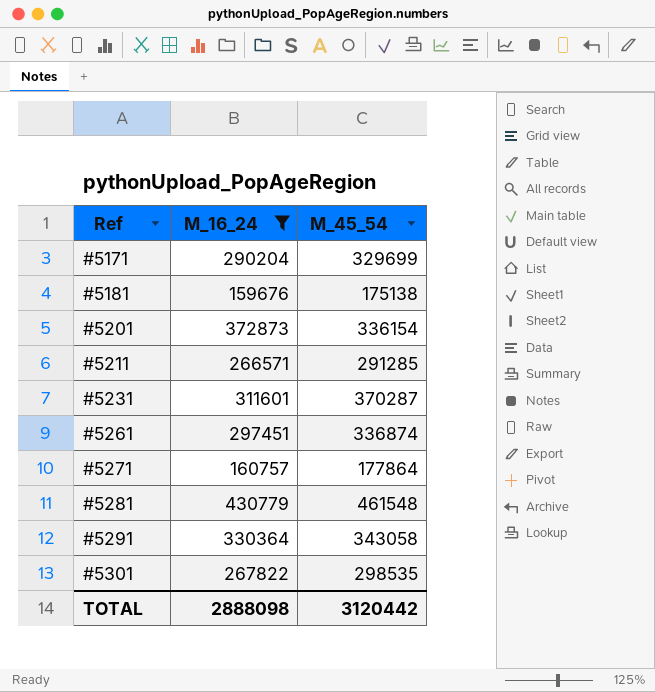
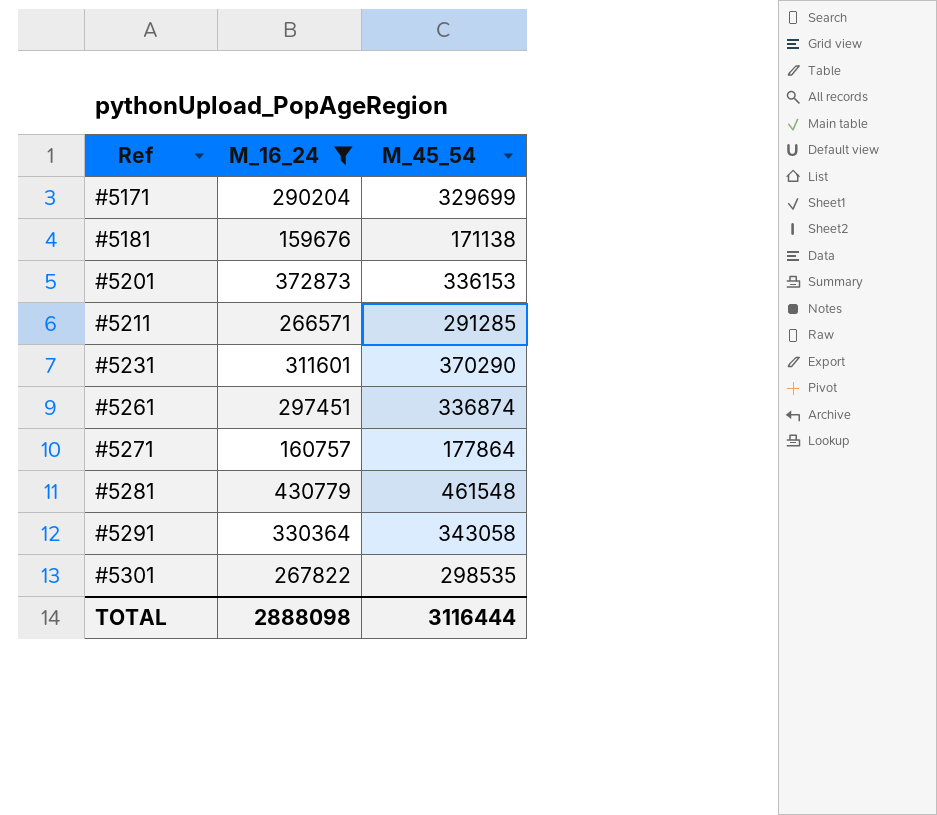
#5181 | M_45_54: 175138 -> 171138
#5201 | M_45_54: 336154 -> 336153
#5231 | M_45_54: 370287 -> 370290
TOTAL | M_45_54: 3120442 -> 3116444

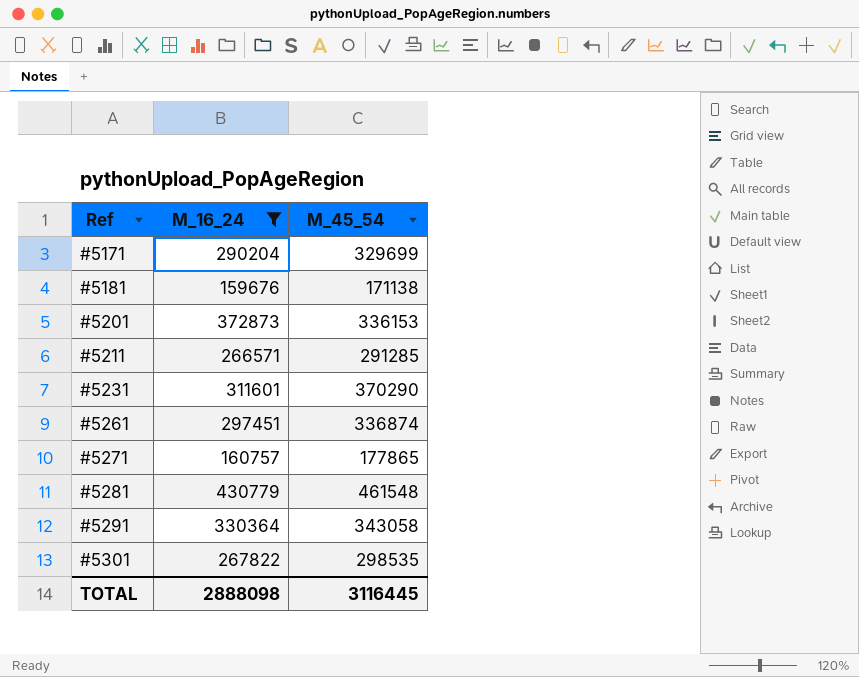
#5271 | M_45_54: 177864 -> 177865
TOTAL | M_45_54: 3116444 -> 3116445

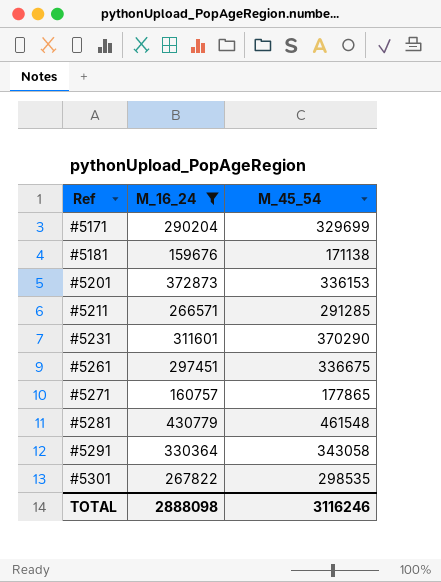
#5261 | M_45_54: 336874 -> 336675
TOTAL | M_45_54: 3116445 -> 3116246

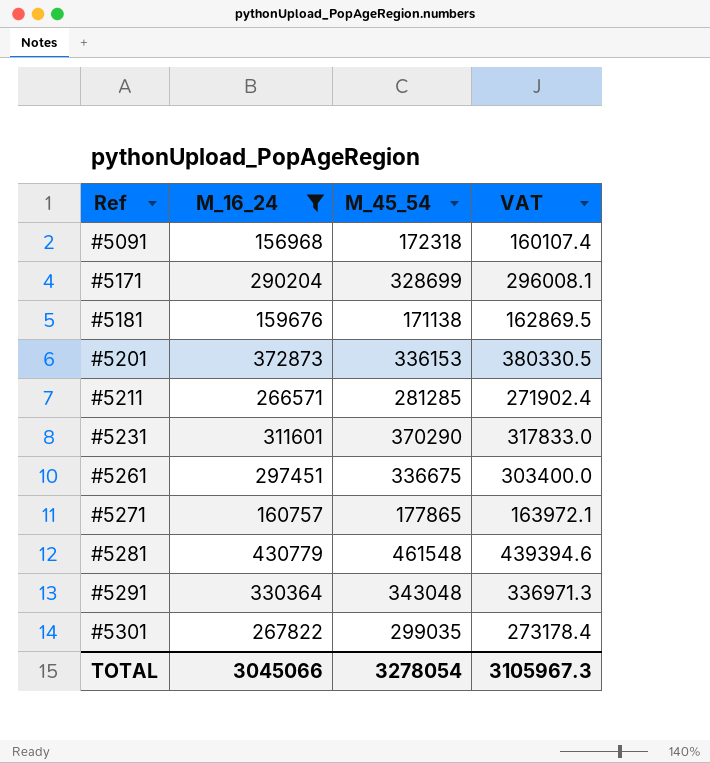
column VAT | formula: none -> [M_16_24] * 1.02
row #5091: none -> 156968 | 172318 | 160107.4
#5171 | M_45_54: 329699 -> 328699
#5211 | M_45_54: 291285 -> 281285
#5291 | M_45_54: 343058 -> 343048
#5301 | M_45_54: 298535 -> 299035
TOTAL | M_16_24: 2888098 -> 3045066
TOTAL | M_45_54: 3116246 -> 3278054

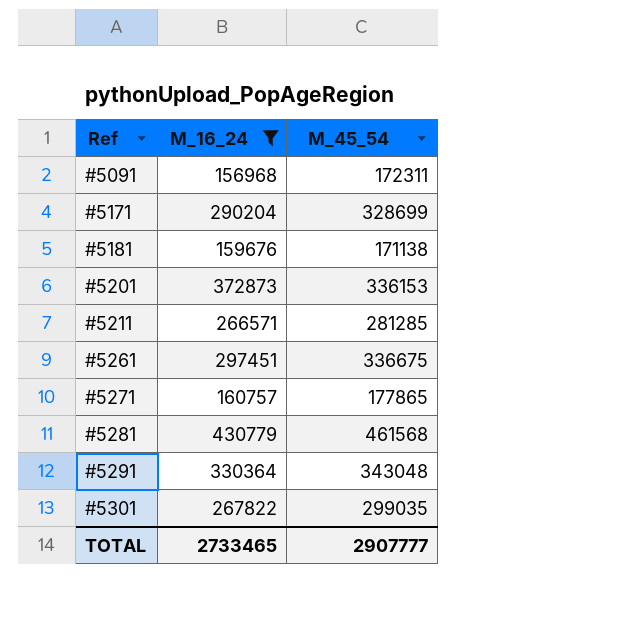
column VAT | formula: [M_16_24] * 1.02 -> none
row #5231: 311601 | 370290 | 317833.0 -> none
#5091 | M_45_54: 172318 -> 172311
#5281 | M_45_54: 461548 -> 461568
TOTAL | M_16_24: 3045066 -> 2733465
TOTAL | M_45_54: 3278054 -> 2907777

